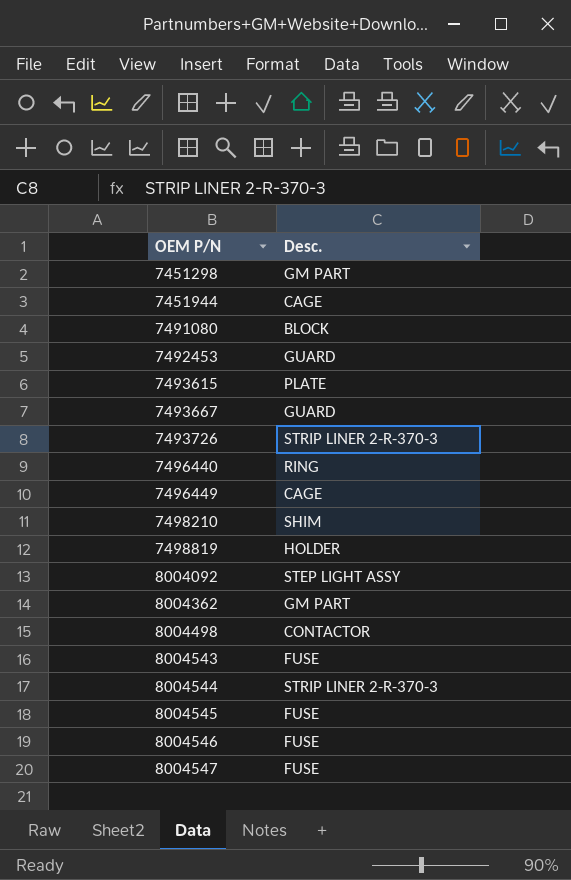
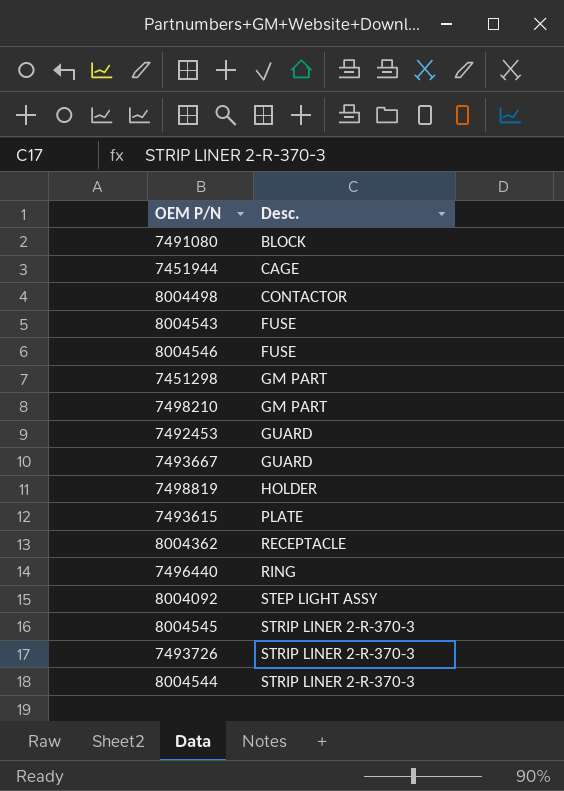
row order: OEM P/N ascending -> Desc. ascending
row 7496449: CAGE -> none
row 8004547: FUSE -> none
7498210 | Desc.: SHIM -> GM PART
8004362 | Desc.: GM PART -> RECEPTACLE
8004545 | Desc.: FUSE -> STRIP LINER 2-R-370-3

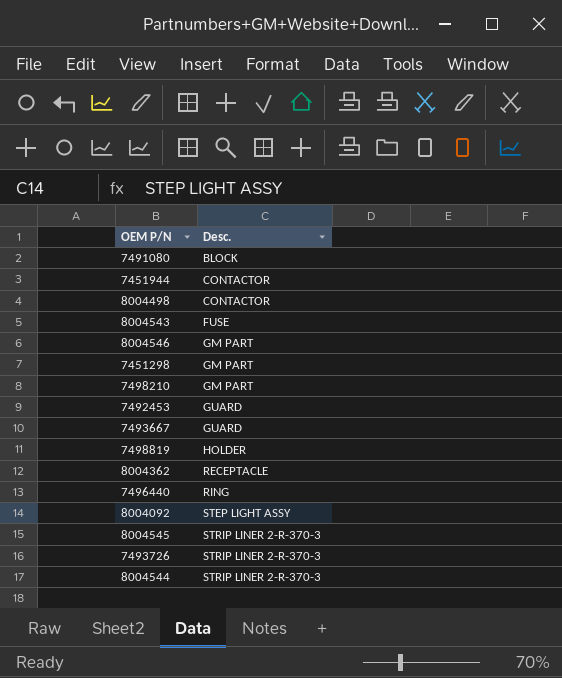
row 7493615: PLATE -> none
7451944 | Desc.: CAGE -> CONTACTOR
8004546 | Desc.: FUSE -> GM PART

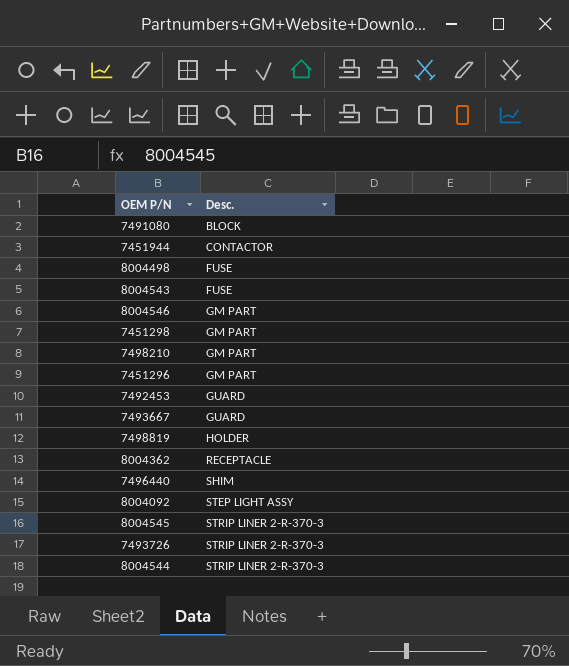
8004498 | Desc.: CONTACTOR -> FUSE
row 7451296: none -> GM PART
7496440 | Desc.: RING -> SHIM

